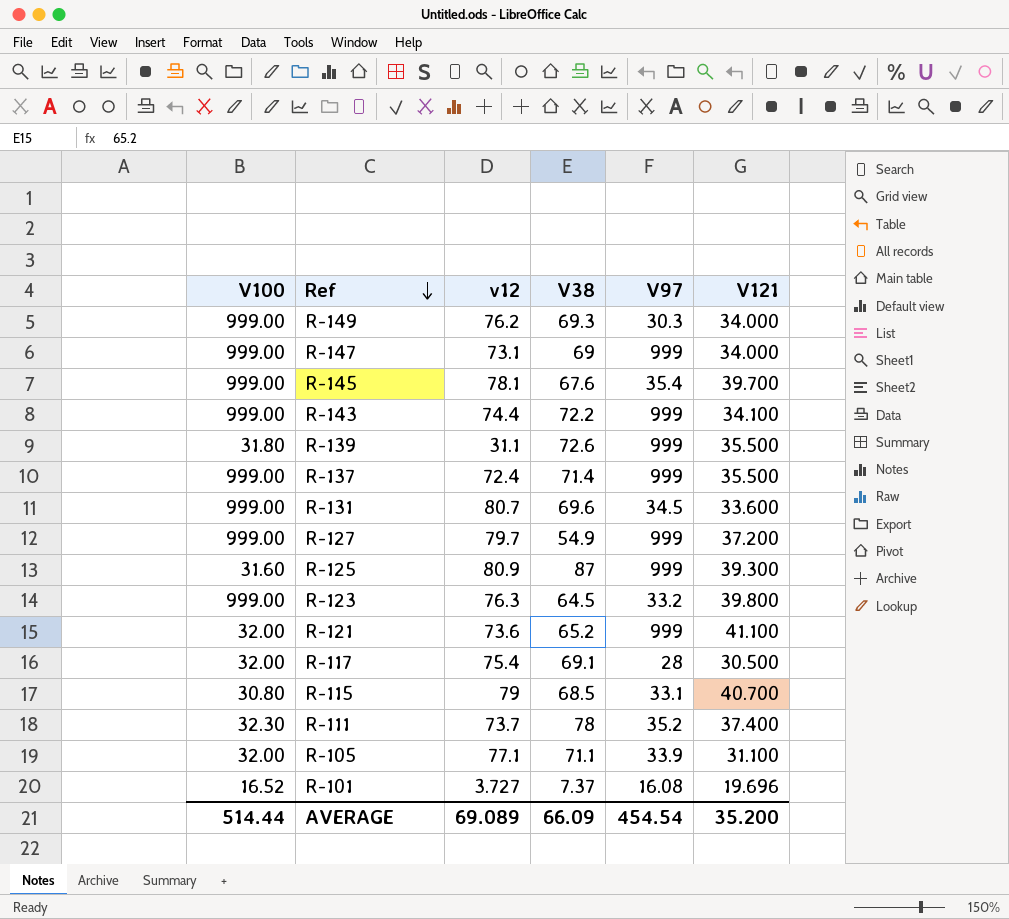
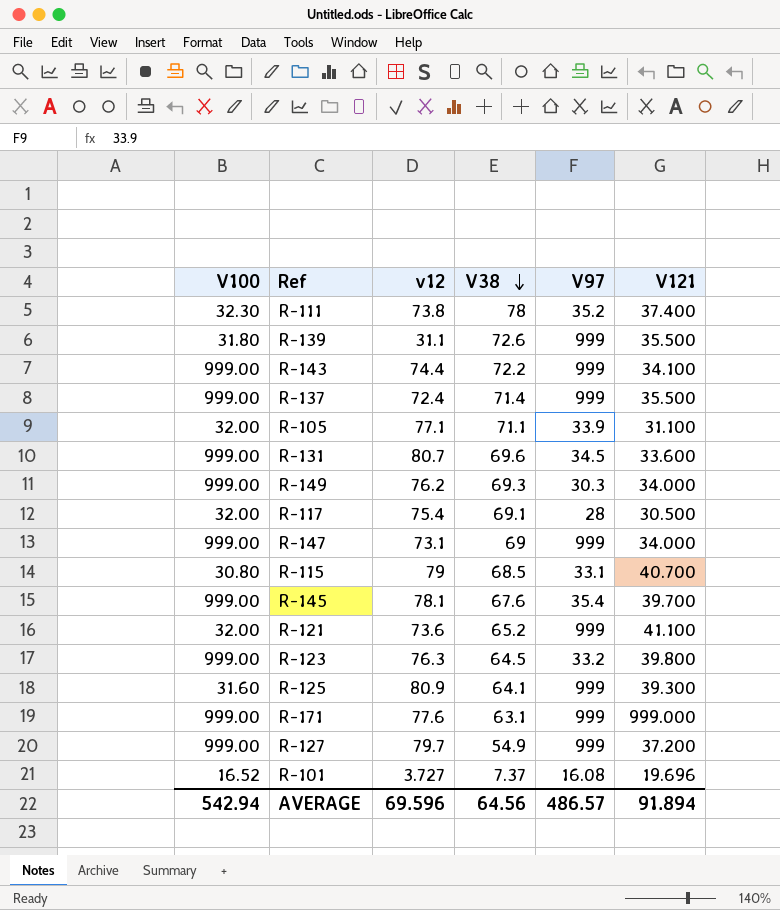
row order: Ref descending -> V38 descending
R-111 | v12: 73.7 -> 73.8
R-125 | V38: 87 -> 64.1
row R-171: none -> 999.00 | 77.6 | 63.1 | 999 | 999.000
AVERAGE | V100: 514.44 -> 542.94
AVERAGE | v12: 69.089 -> 69.596
AVERAGE | V38: 66.09 -> 64.56
AVERAGE | V97: 454.54 -> 486.57
AVERAGE | V121: 35.200 -> 91.894

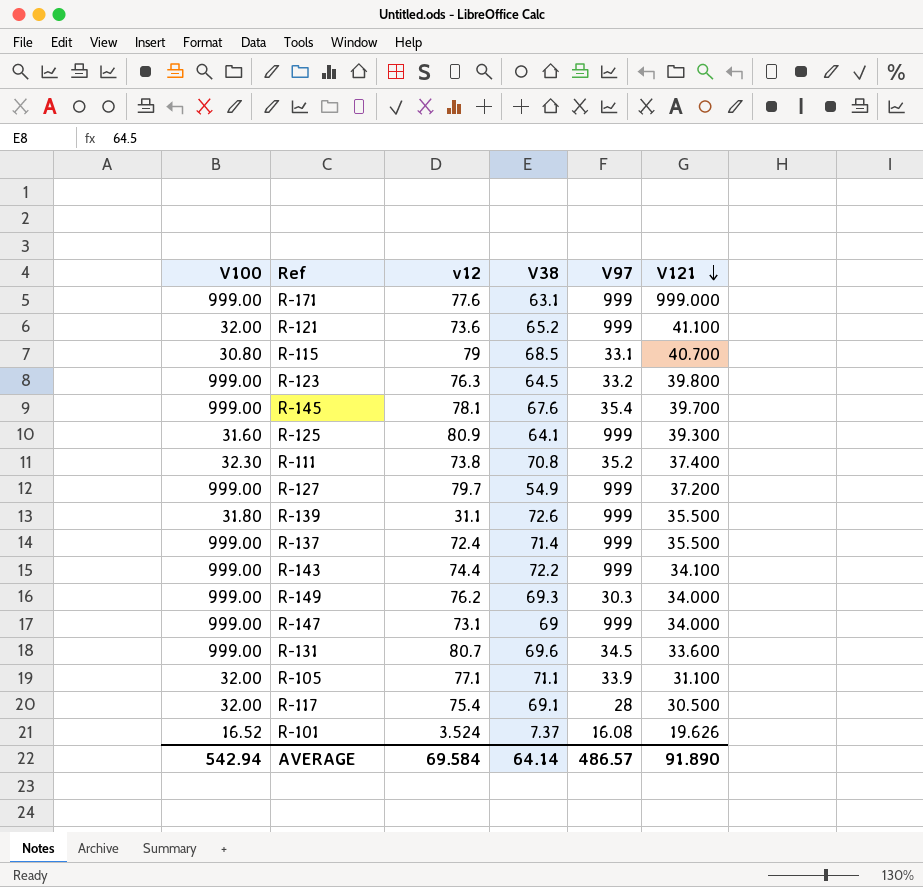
row order: V38 descending -> V121 descending
R-111 | V38: 78 -> 70.8
R-101 | v12: 3.727 -> 3.524
R-101 | V121: 19.696 -> 19.626
AVERAGE | v12: 69.596 -> 69.584
AVERAGE | V38: 64.56 -> 64.14
AVERAGE | V121: 91.894 -> 91.890

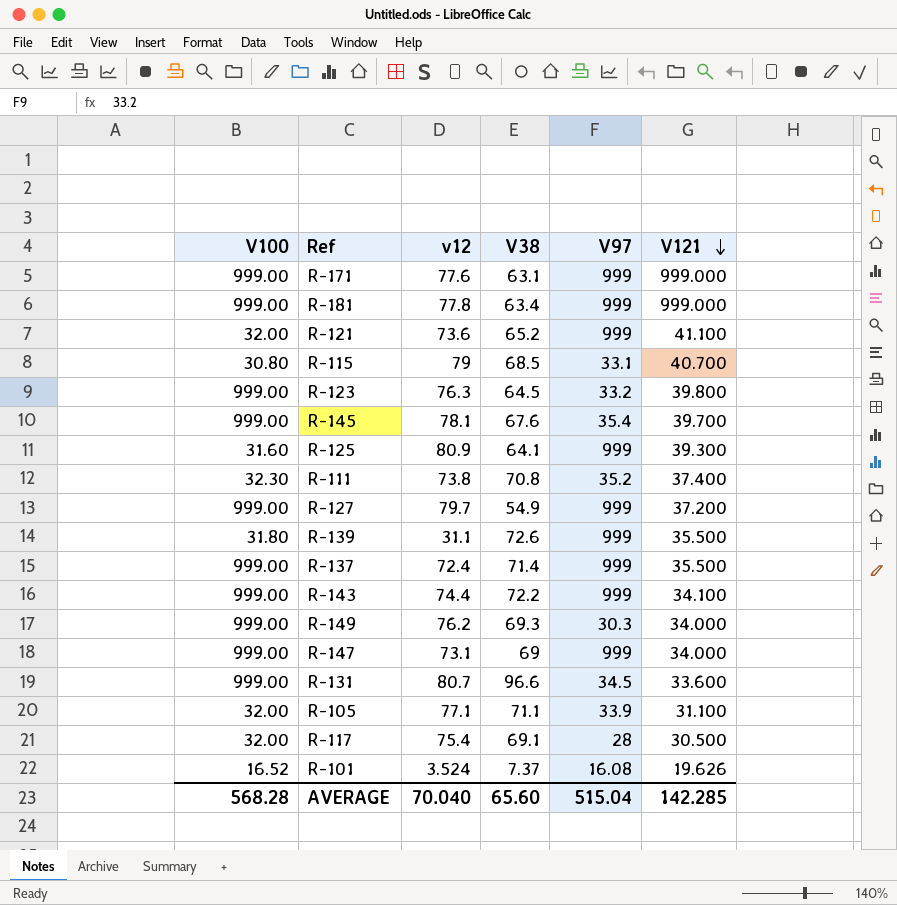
row R-181: none -> 999.00 | 77.8 | 63.4 | 999 | 999.000
R-131 | V38: 69.6 -> 96.6
AVERAGE | V100: 542.94 -> 568.28
AVERAGE | v12: 69.584 -> 70.040
AVERAGE | V38: 64.14 -> 65.60
AVERAGE | V97: 486.57 -> 515.04
AVERAGE | V121: 91.890 -> 142.285

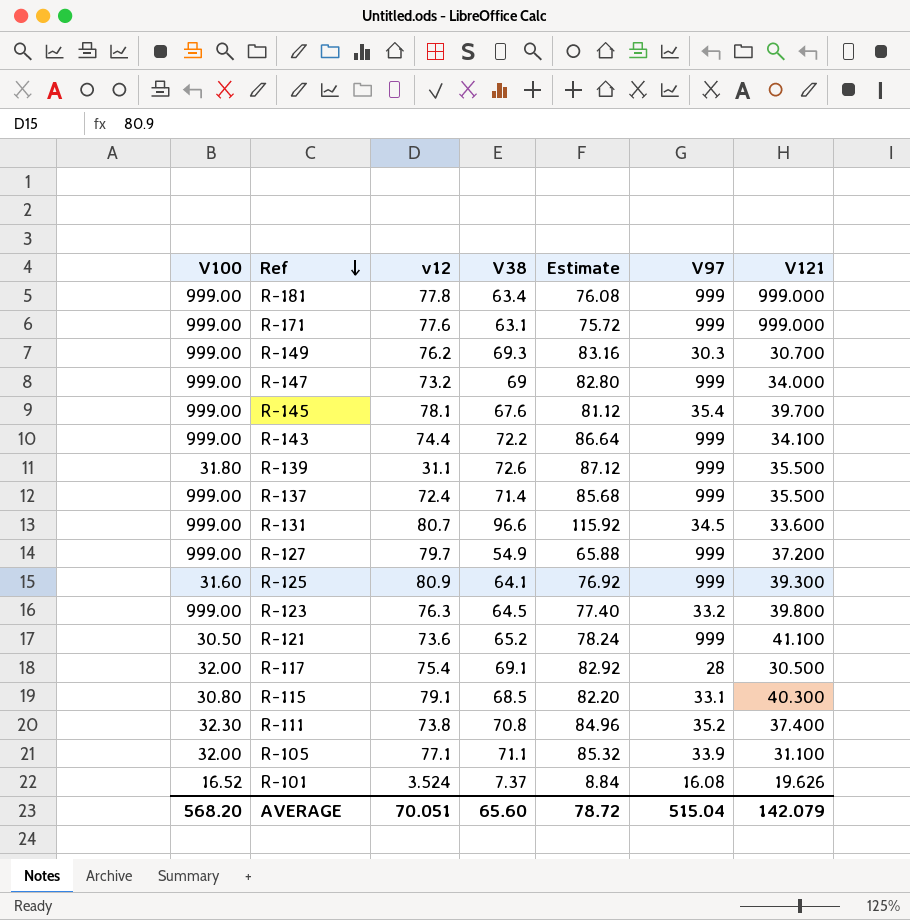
row order: V121 descending -> Ref descending
column Estimate | formula: none -> [V38] * 1.2
R-149 | V121: 34.000 -> 30.700
R-147 | v12: 73.1 -> 73.2
R-121 | V100: 32.00 -> 30.50
R-115 | v12: 79 -> 79.1
R-115 | V121: 40.700 -> 40.300
AVERAGE | V100: 568.28 -> 568.20
AVERAGE | v12: 70.040 -> 70.051
AVERAGE | V121: 142.285 -> 142.079

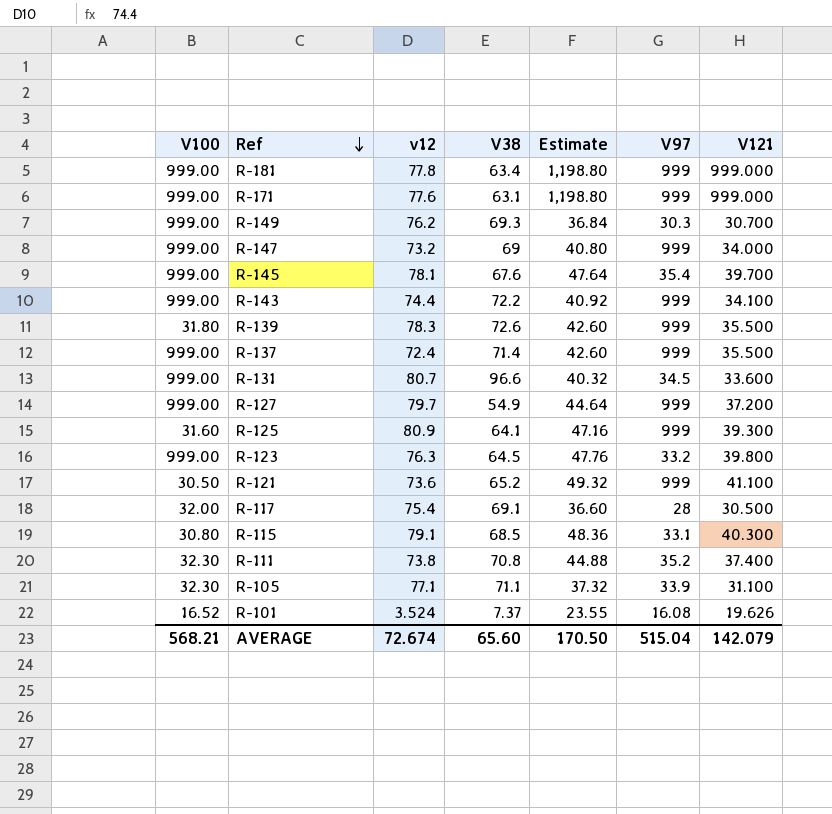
column Estimate | formula: [V38] * 1.2 -> [V121] * 1.2
R-139 | v12: 31.1 -> 78.3
R-105 | V100: 32.00 -> 32.30
AVERAGE | V100: 568.20 -> 568.21
AVERAGE | v12: 70.051 -> 72.674
AVERAGE | Estimate: 78.72 -> 170.50

